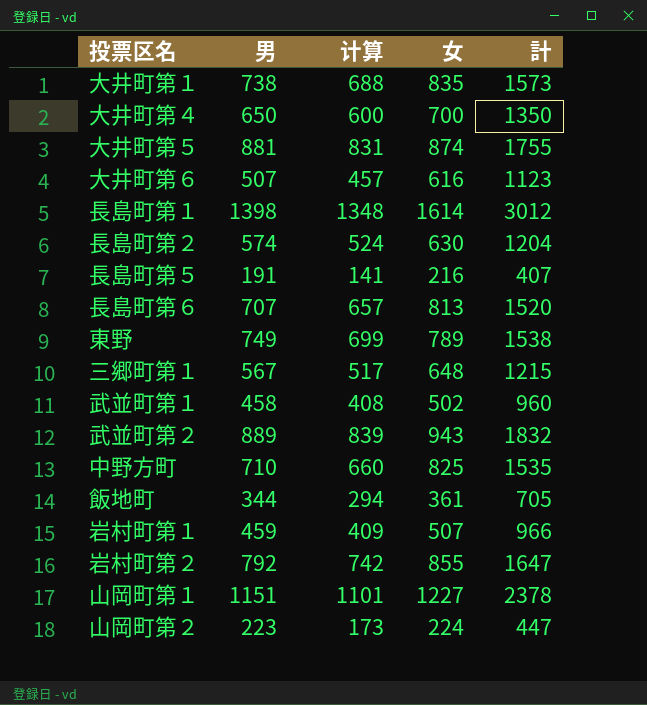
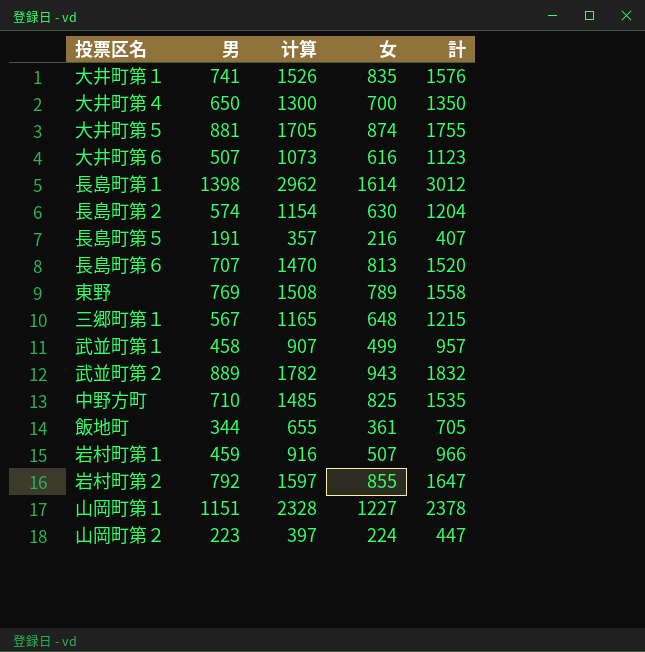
column 计算 | formula: [男] - 50 -> [計] - 50
大井町第１ | 男: 738 -> 741
大井町第１ | 計: 1573 -> 1576
東野 | 男: 749 -> 769
東野 | 計: 1538 -> 1558
武並町第１ | 女: 502 -> 499
武並町第１ | 計: 960 -> 957

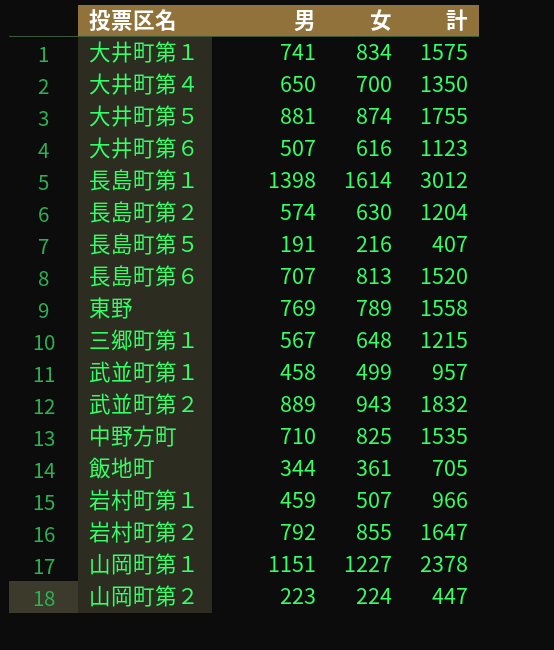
column 计算 | formula: [計] - 50 -> none
大井町第１ | 女: 835 -> 834
大井町第１ | 計: 1576 -> 1575

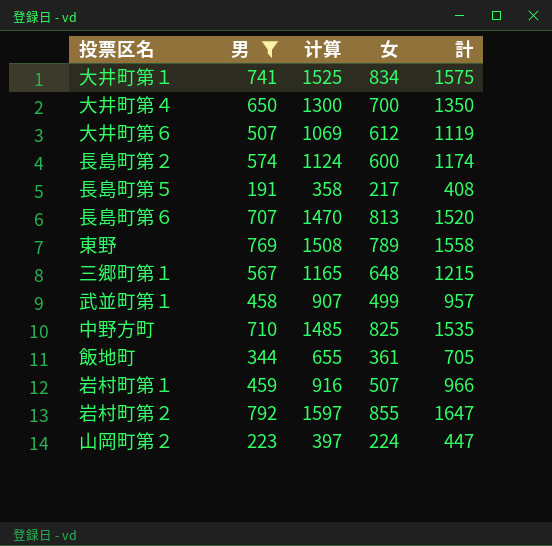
filter: none -> 男 <= 792
column 计算 | formula: none -> [計] - 50
大井町第６ | 女: 616 -> 612
大井町第６ | 計: 1123 -> 1119
長島町第２ | 女: 630 -> 600
長島町第２ | 計: 1204 -> 1174
長島町第５ | 女: 216 -> 217
長島町第５ | 計: 407 -> 408

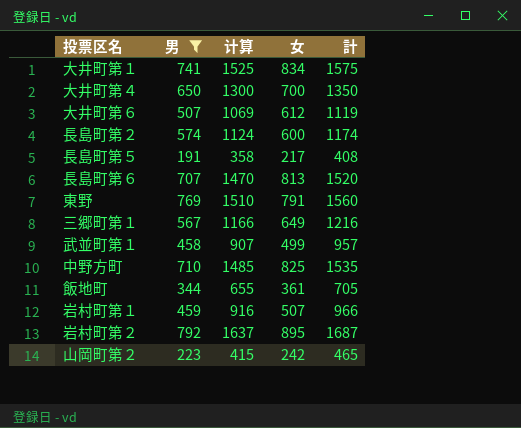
東野 | 计算: 1508 -> 1510
東野 | 女: 789 -> 791
東野 | 計: 1558 -> 1560
三郷町第１ | 计算: 1165 -> 1166
三郷町第１ | 女: 648 -> 649
三郷町第１ | 計: 1215 -> 1216
岩村町第２ | 计算: 1597 -> 1637
岩村町第２ | 女: 855 -> 895
岩村町第２ | 計: 1647 -> 1687
山岡町第２ | 计算: 397 -> 415
山岡町第２ | 女: 224 -> 242
山岡町第２ | 計: 447 -> 465

